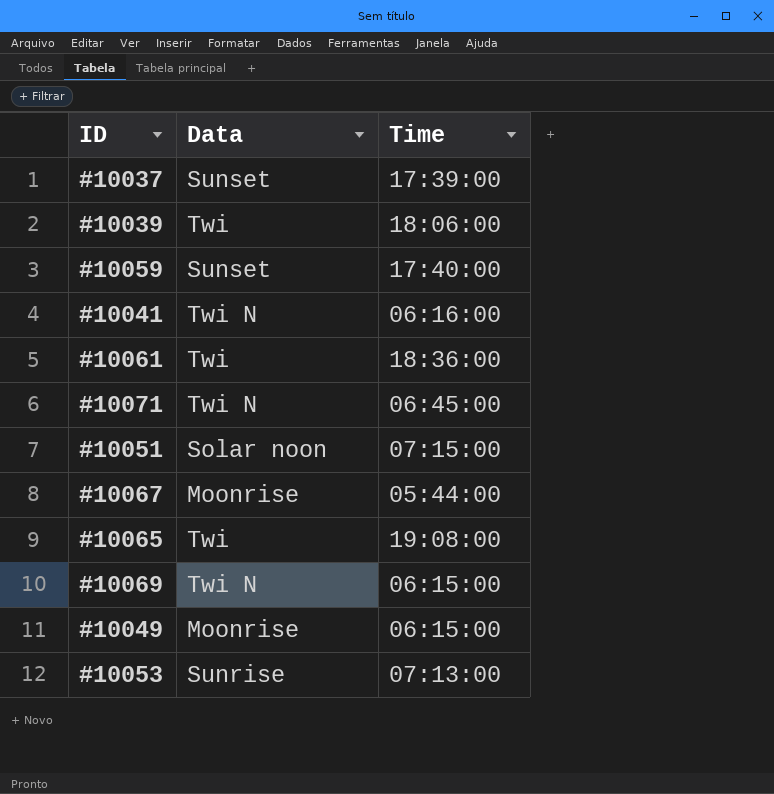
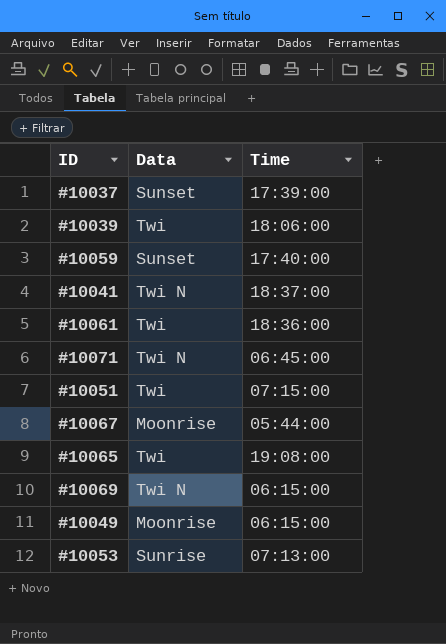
#10041 | Time: 06:16:00 -> 18:37:00
#10051 | Data: Solar noon -> Twi

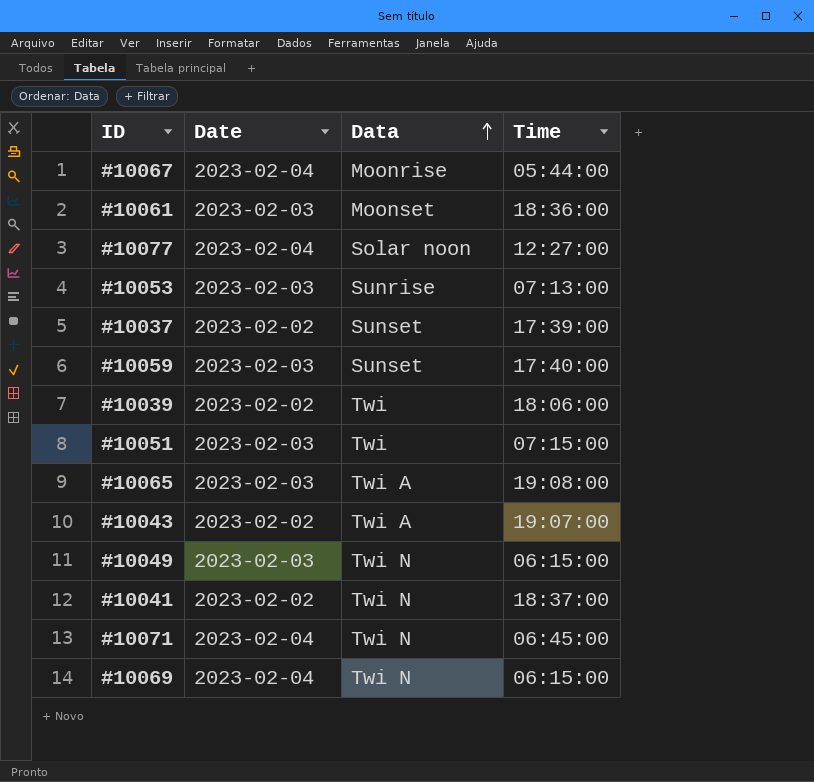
row order: none -> Data ascending
column Date | position: none -> 2
#10061 | Data: Twi -> Moonset
row #10077: none -> 2023-02-04 | Solar noon | 12:27:00
#10065 | Data: Twi -> Twi A
row #10043: none -> 2023-02-02 | Twi A | 19:07:00
#10049 | Data: Moonrise -> Twi N

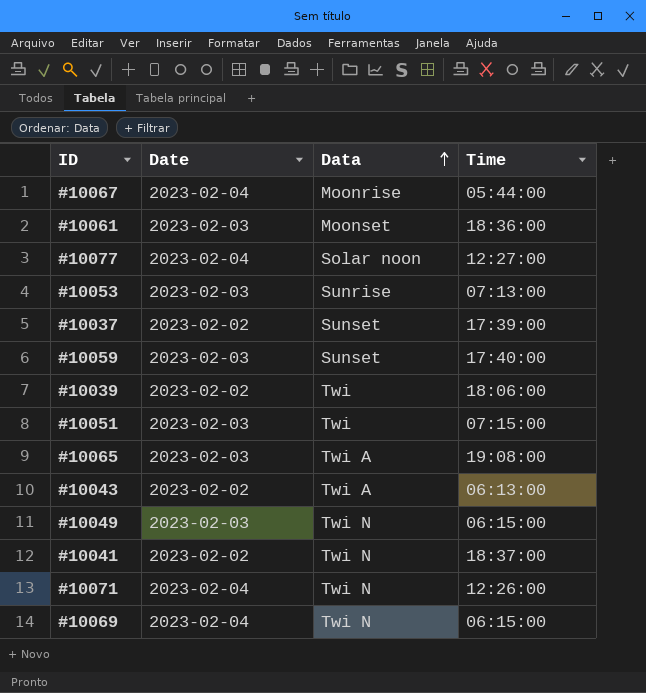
#10043 | Time: 19:07:00 -> 06:13:00
#10071 | Time: 06:45:00 -> 12:26:00

